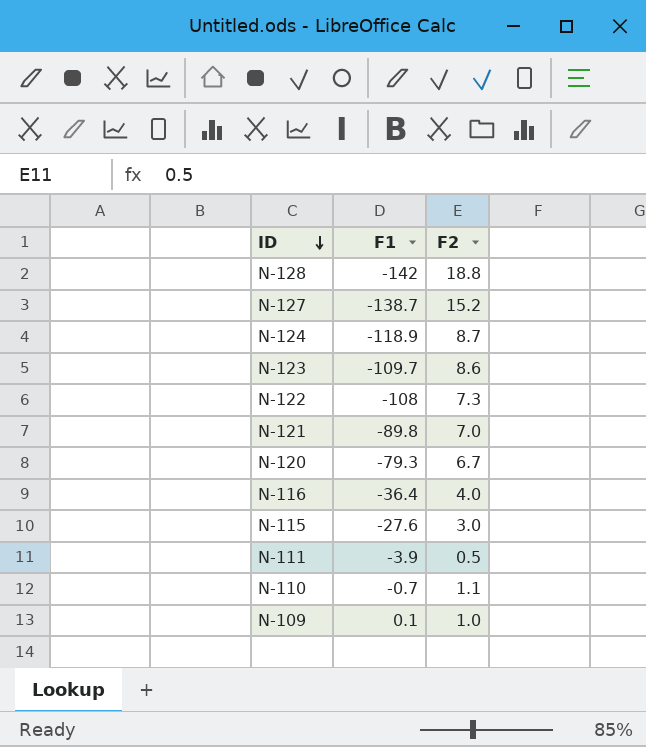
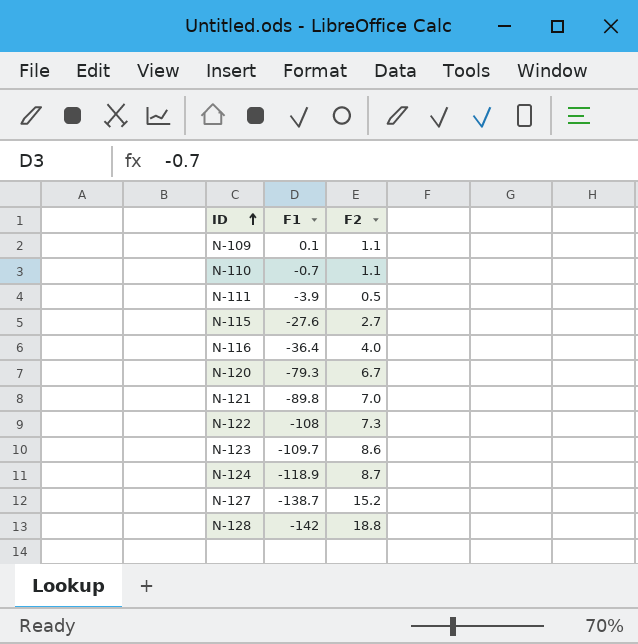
row order: ID descending -> ID ascending
N-109 | F2: 1.0 -> 1.1
N-115 | F2: 3.0 -> 2.7

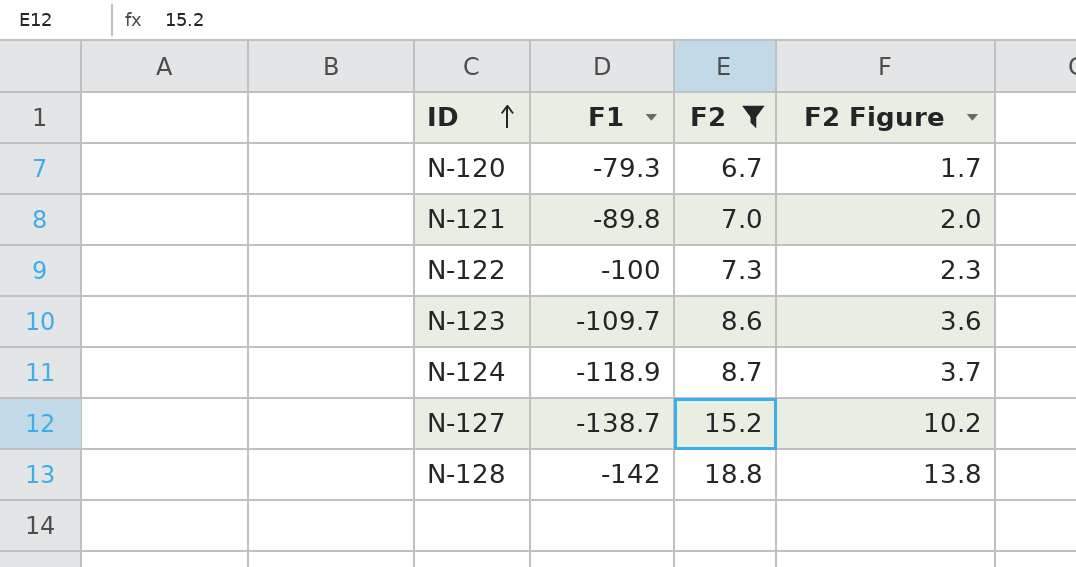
filter: none -> F2 >= 6.7
column F2 Figure | formula: none -> [F2] - 5
N-122 | F1: -108 -> -100

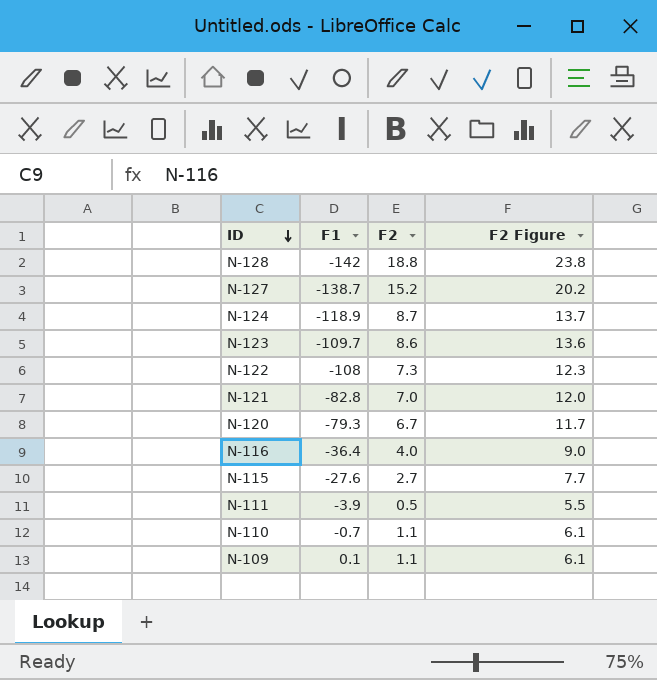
filter: F2 >= 6.7 -> none
row order: ID ascending -> ID descending
column F2 Figure | formula: [F2] - 5 -> [F2] + 5
N-122 | F1: -100 -> -108
N-121 | F1: -89.8 -> -82.8

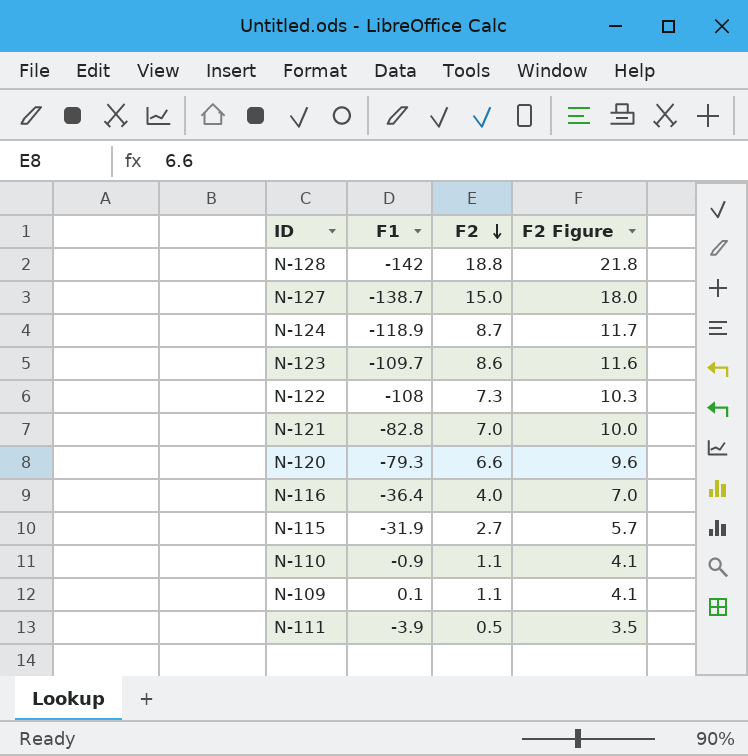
row order: ID descending -> F2 descending
column F2 Figure | formula: [F2] + 5 -> [F2] + 3
N-127 | F2: 15.2 -> 15.0
N-120 | F2: 6.7 -> 6.6
N-115 | F1: -27.6 -> -31.9
N-110 | F1: -0.7 -> -0.9

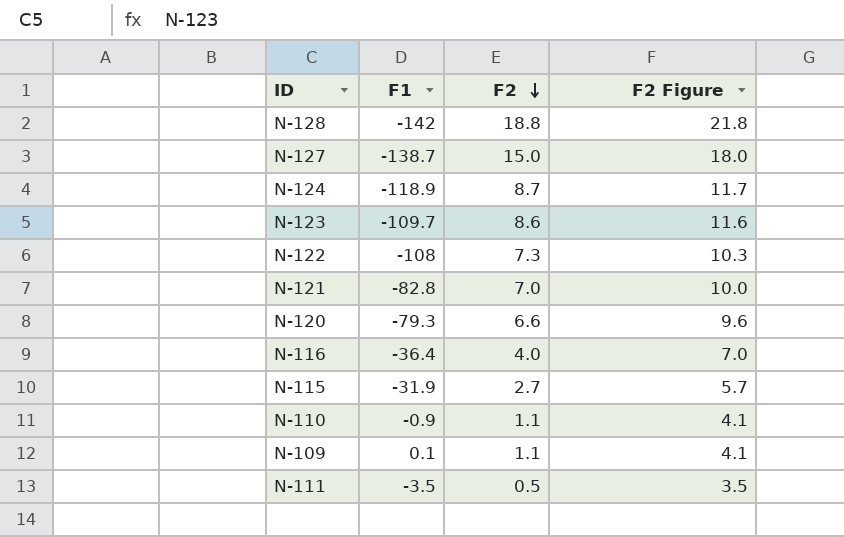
N-111 | F1: -3.9 -> -3.5

